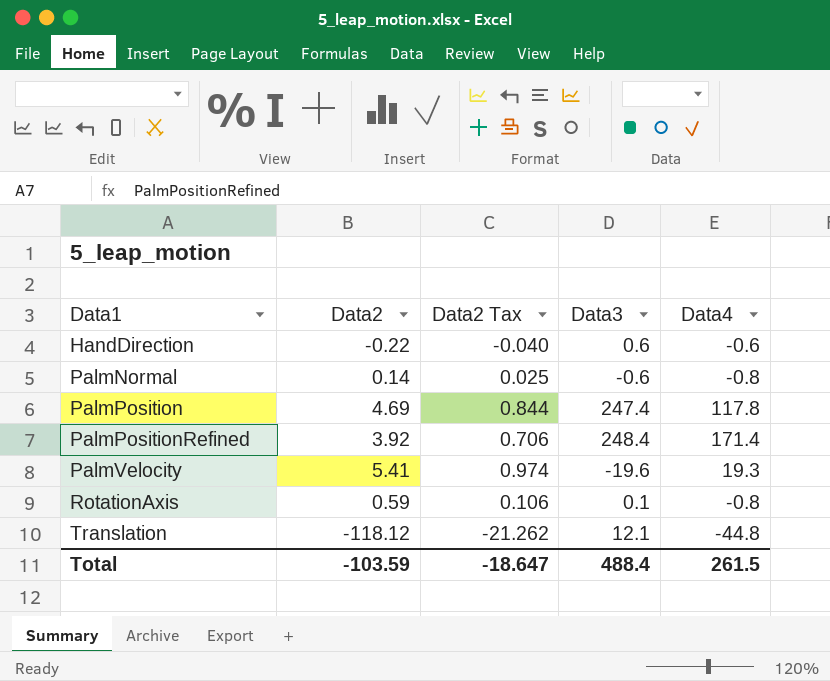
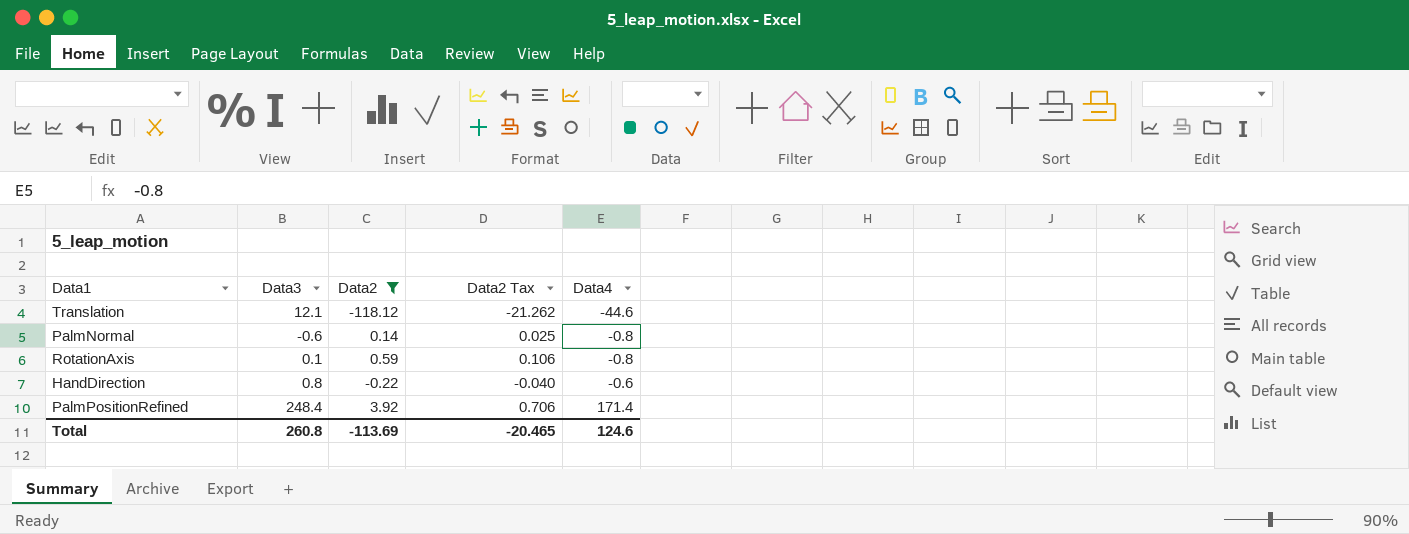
filter: none -> Data2 <= 3.92
row order: Data1 ascending -> Data4 ascending
column Data3 | position: 4 -> 2
Translation | Data4: -44.8 -> -44.6
HandDirection | Data3: 0.6 -> 0.8
Total | Data3: 488.4 -> 260.8
Total | Data2: -103.59 -> -113.69
Total | Data2 Tax: -18.647 -> -20.465
Total | Data4: 261.5 -> 124.6

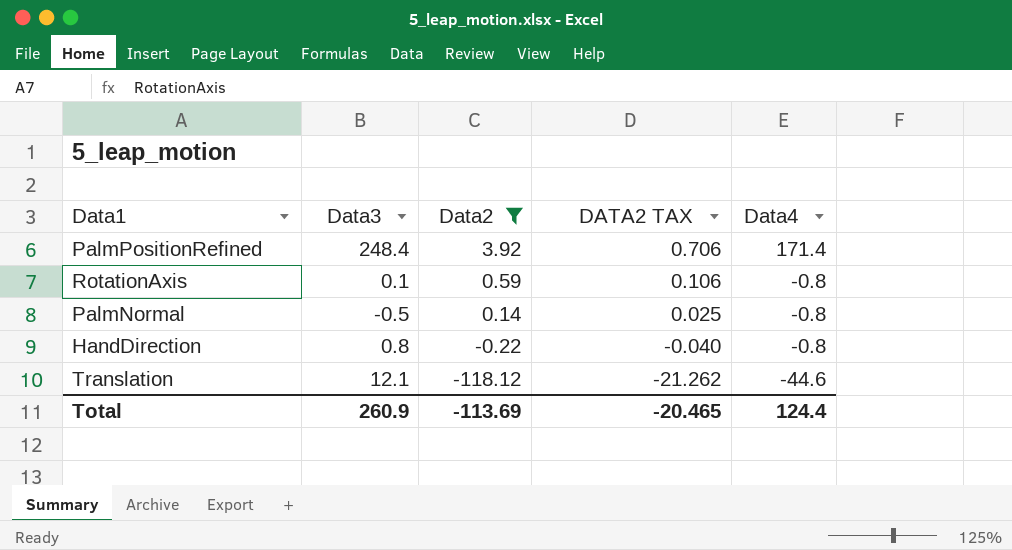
row order: Data4 ascending -> Data2 descending
column name: Data2 Tax -> DATA2 TAX
PalmNormal | Data3: -0.6 -> -0.5
HandDirection | Data4: -0.6 -> -0.8
Total | Data3: 260.8 -> 260.9
Total | Data4: 124.6 -> 124.4

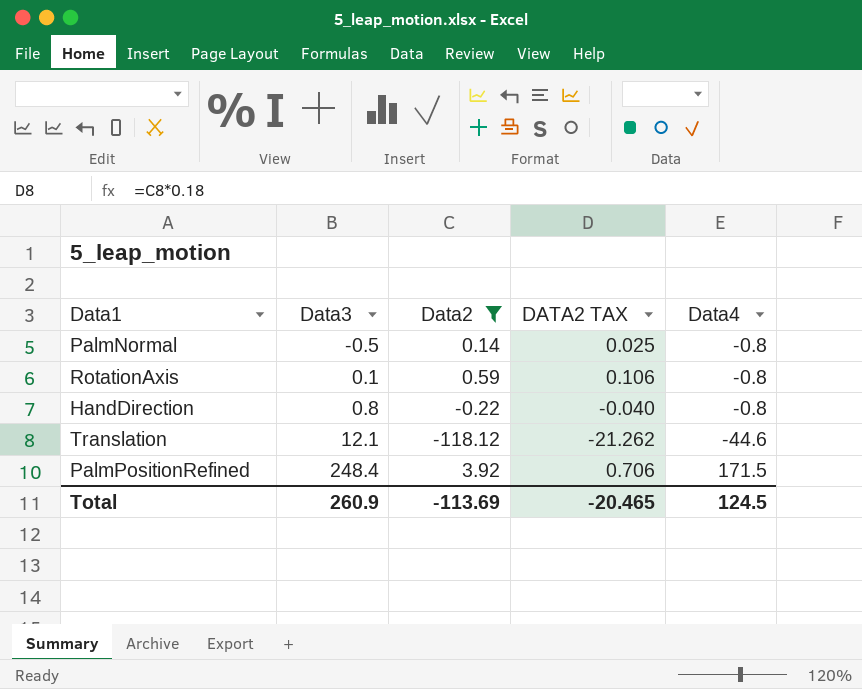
row order: Data2 descending -> Data3 ascending
PalmPositionRefined | Data4: 171.4 -> 171.5
Total | Data4: 124.4 -> 124.5

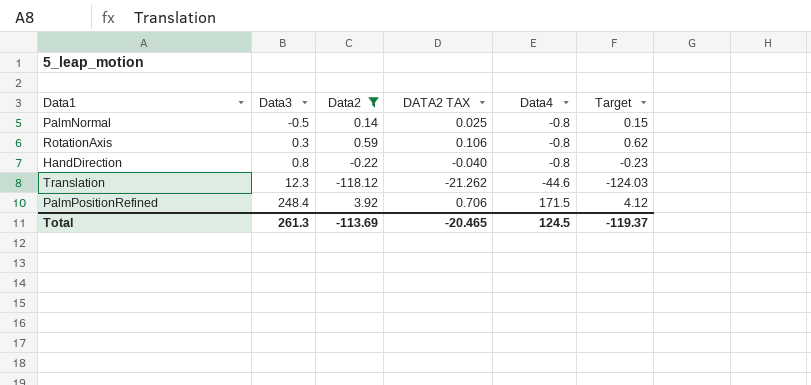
column Target | formula: none -> [Data2] * 1.05
RotationAxis | Data3: 0.1 -> 0.3
Translation | Data3: 12.1 -> 12.3
Total | Data3: 260.9 -> 261.3

